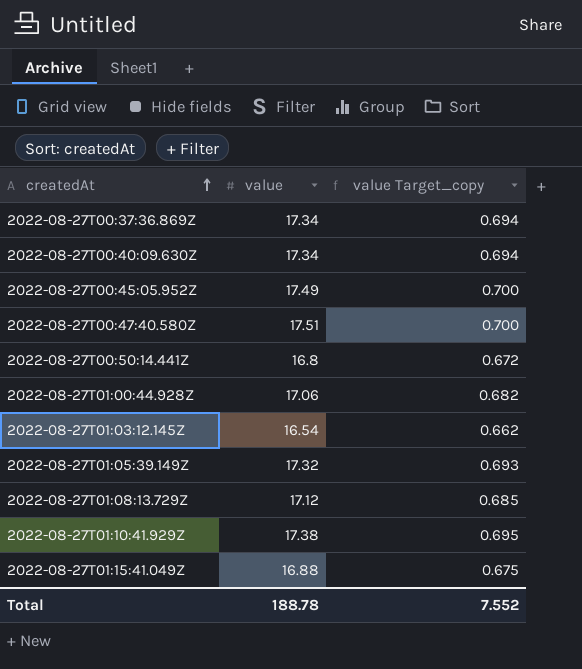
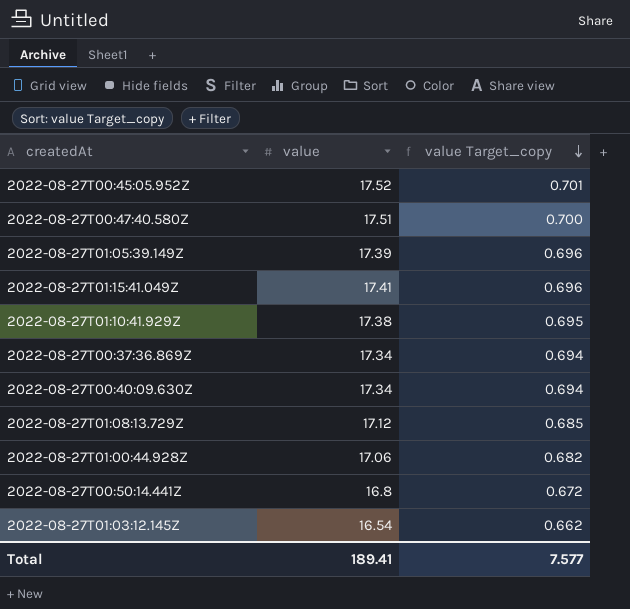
row order: createdAt ascending -> value Target_copy descending
2022-08-27T00:45:05.952Z | value: 17.49 -> 17.52
2022-08-27T00:45:05.952Z | value Target_copy: 0.700 -> 0.701
2022-08-27T01:05:39.149Z | value: 17.32 -> 17.39
2022-08-27T01:05:39.149Z | value Target_copy: 0.693 -> 0.696
2022-08-27T01:15:41.049Z | value: 16.88 -> 17.41
2022-08-27T01:15:41.049Z | value Target_copy: 0.675 -> 0.696
Total | value: 188.78 -> 189.41
Total | value Target_copy: 7.552 -> 7.577

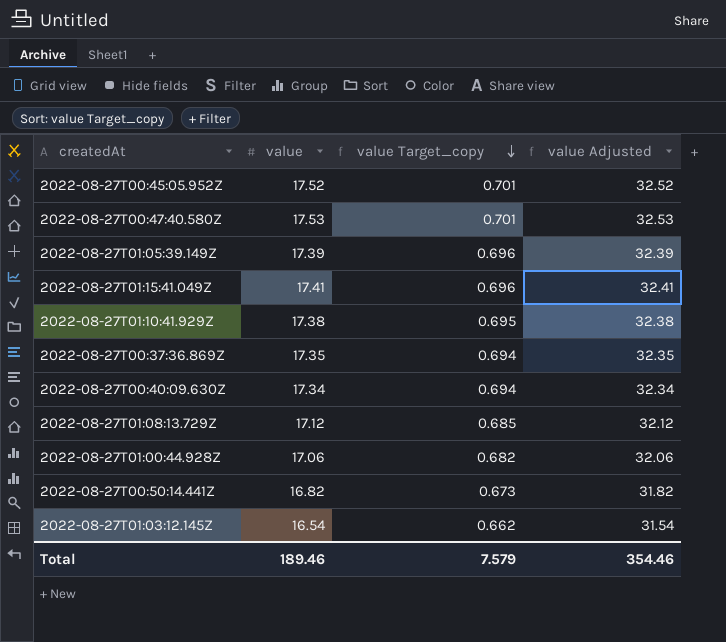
column value Adjusted | formula: none -> [value] + 15
2022-08-27T00:47:40.580Z | value: 17.51 -> 17.53
2022-08-27T00:47:40.580Z | value Target_copy: 0.700 -> 0.701
2022-08-27T00:37:36.869Z | value: 17.34 -> 17.35
2022-08-27T00:50:14.441Z | value: 16.8 -> 16.82
2022-08-27T00:50:14.441Z | value Target_copy: 0.672 -> 0.673
Total | value: 189.41 -> 189.46
Total | value Target_copy: 7.577 -> 7.579

